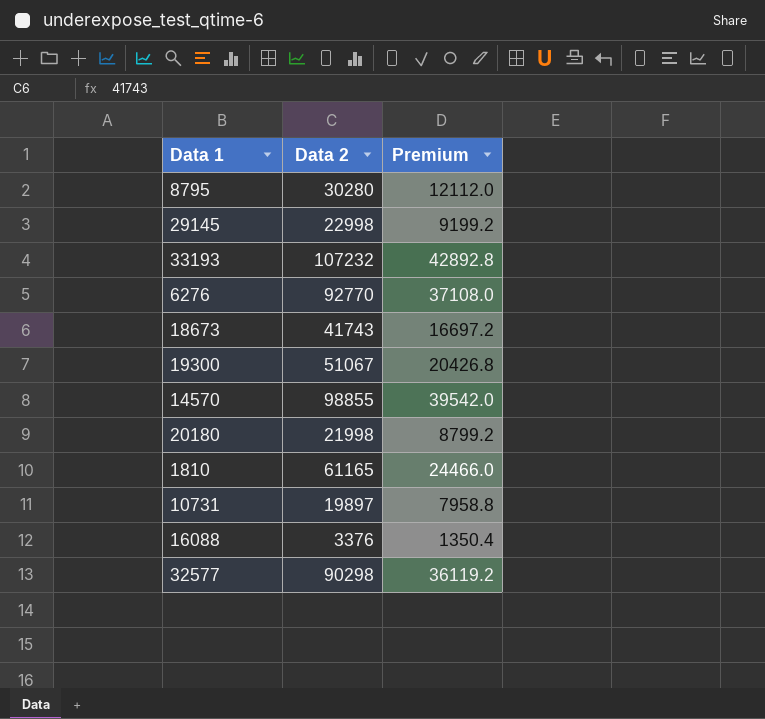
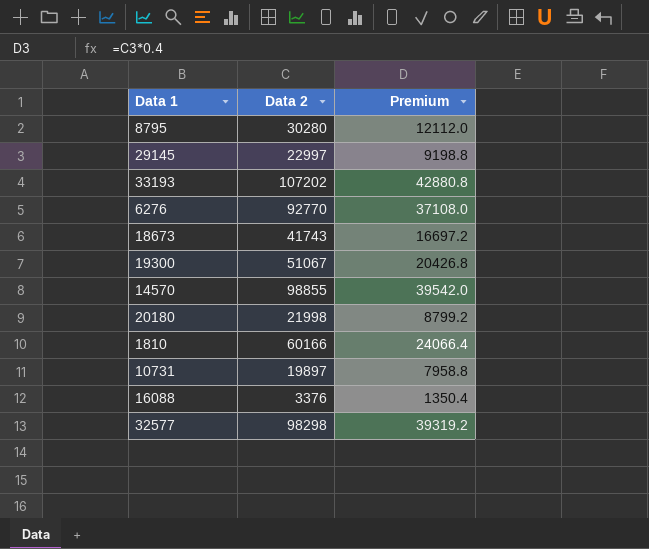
29145 | Data 2: 22998 -> 22997
29145 | Premium: 9199.2 -> 9198.8
33193 | Data 2: 107232 -> 107202
33193 | Premium: 42892.8 -> 42880.8
1810 | Data 2: 61165 -> 60166
1810 | Premium: 24466.0 -> 24066.4
32577 | Data 2: 90298 -> 98298
32577 | Premium: 36119.2 -> 39319.2

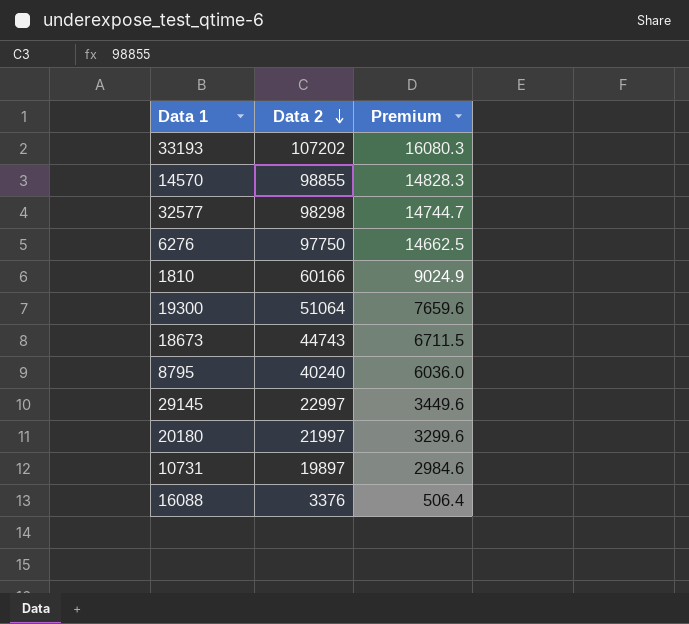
row order: none -> Data 2 descending
column Premium | formula: [Data 2] * 0.4 -> [Data 2] * 0.15
6276 | Data 2: 92770 -> 97750
19300 | Data 2: 51067 -> 51064
18673 | Data 2: 41743 -> 44743
8795 | Data 2: 30280 -> 40240
20180 | Data 2: 21998 -> 21997

